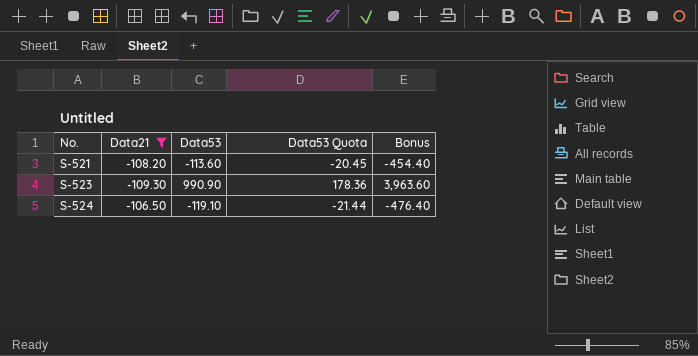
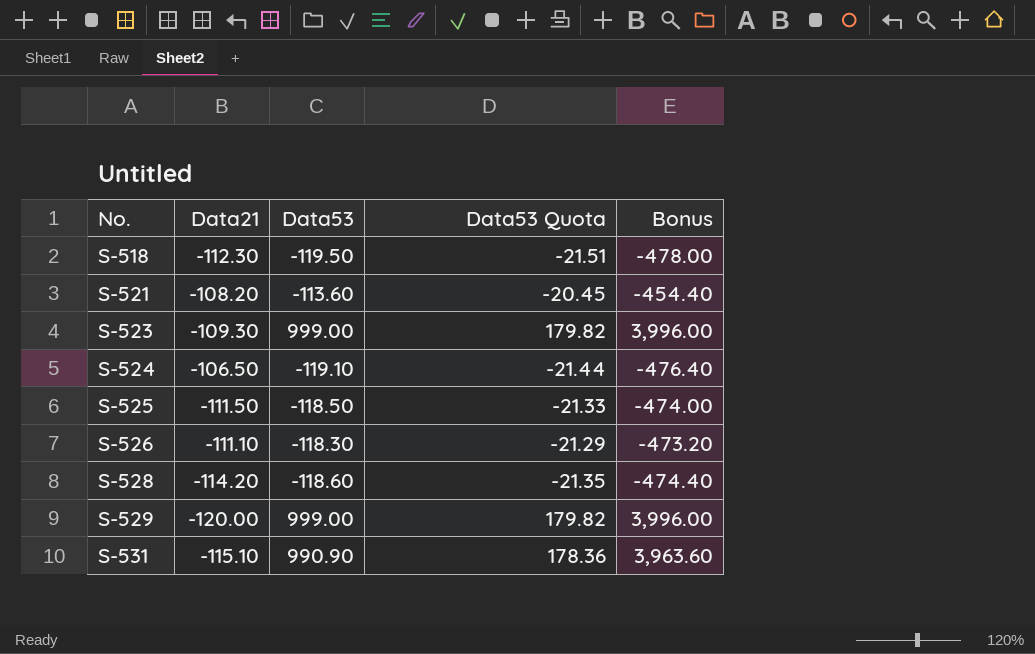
filter: Data21 >= -109.30 -> none
S-523 | Data53: 990.90 -> 999.00
S-523 | Data53 Quota: 178.36 -> 179.82
S-523 | Bonus: 3,963.60 -> 3,996.00

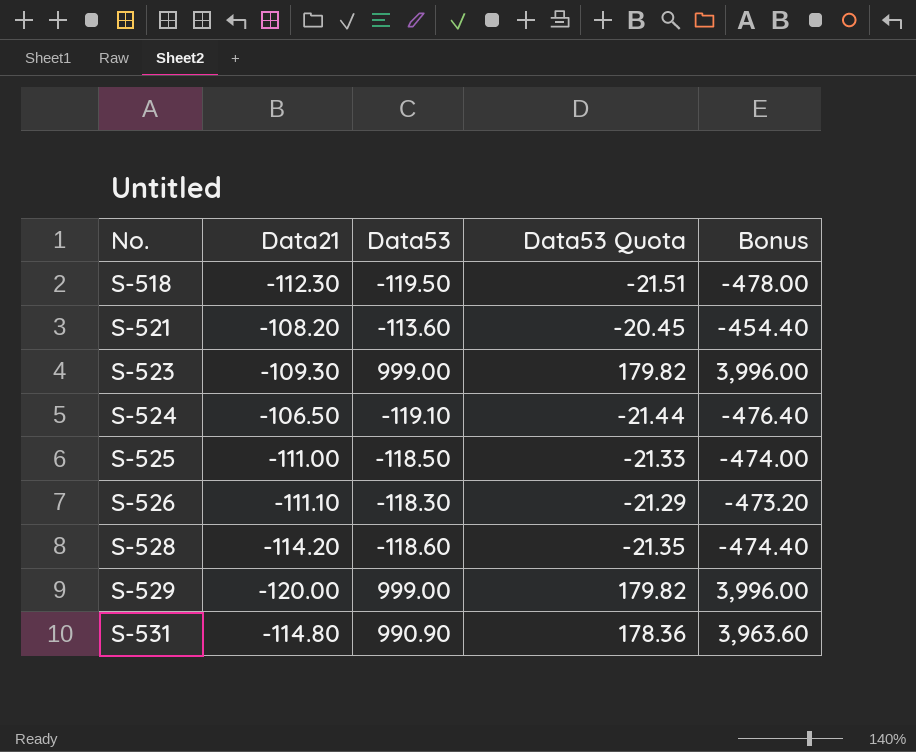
S-525 | Data21: -111.50 -> -111.00
S-531 | Data21: -115.10 -> -114.80

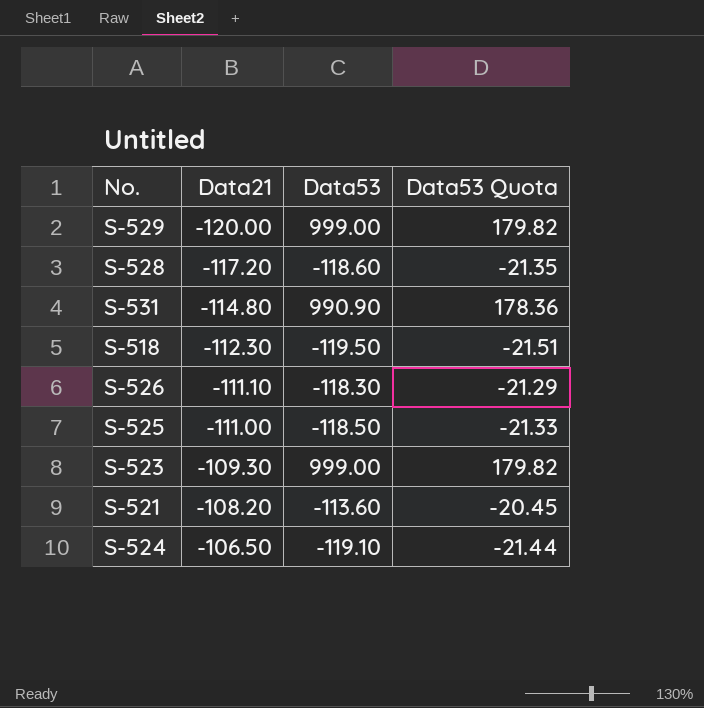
row order: No. ascending -> Data21 ascending
column Bonus | formula: [Data53] * 4 -> none
S-528 | Data21: -114.20 -> -117.20

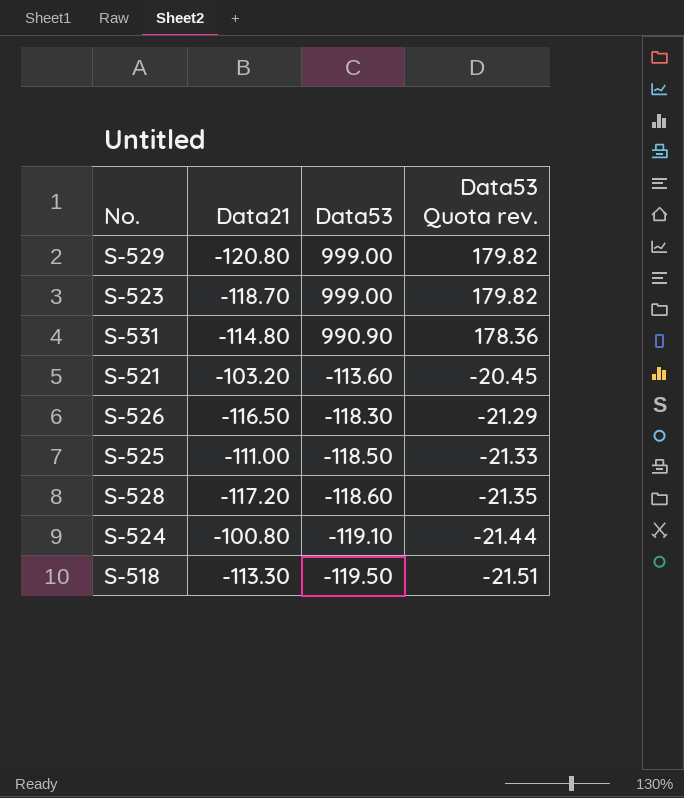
row order: Data21 ascending -> Data53 descending
column name: Data53 Quota -> Data53 Quota rev.
S-529 | Data21: -120.00 -> -120.80
S-523 | Data21: -109.30 -> -118.70
S-521 | Data21: -108.20 -> -103.20
S-526 | Data21: -111.10 -> -116.50
S-524 | Data21: -106.50 -> -100.80
S-518 | Data21: -112.30 -> -113.30

